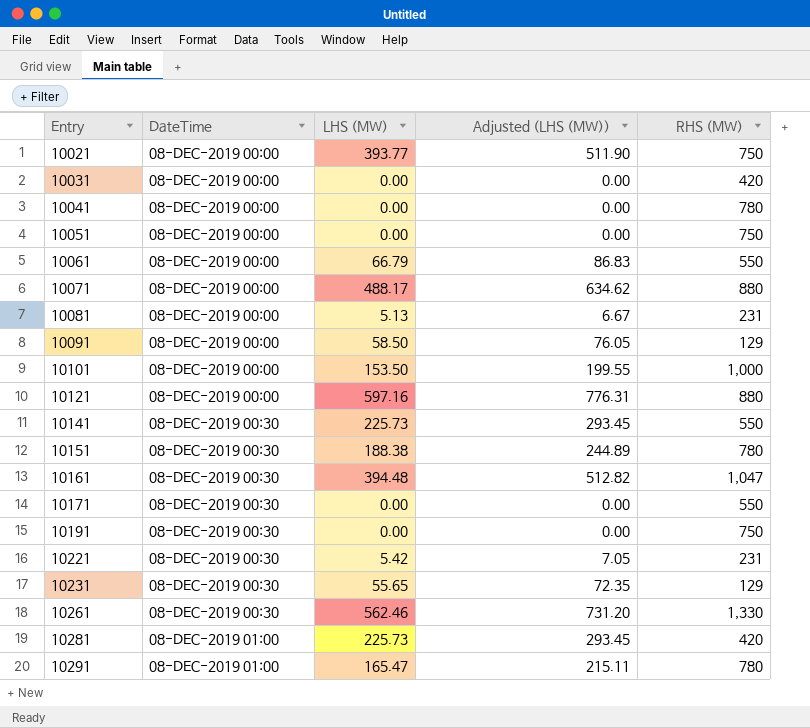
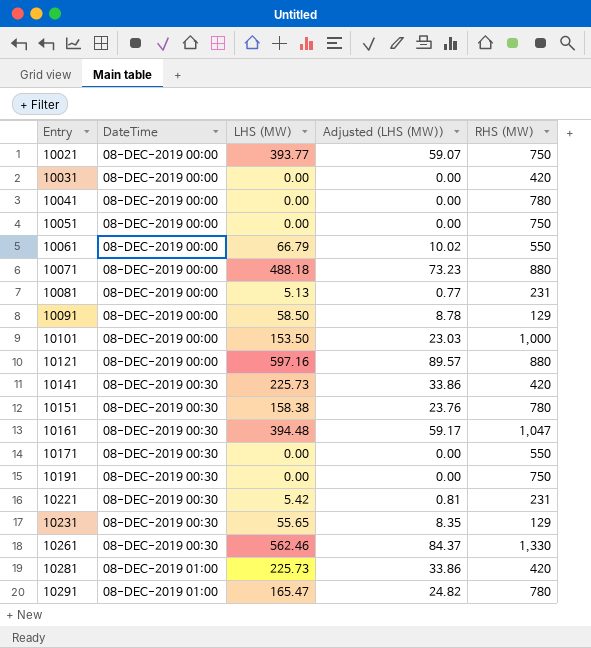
column Adjusted (LHS (MW)) | formula: [LHS (MW)] * 1.3 -> [LHS (MW)] * 0.15
10071 | LHS (MW): 488.17 -> 488.18
10141 | RHS (MW): 550 -> 420
10151 | LHS (MW): 188.38 -> 158.38

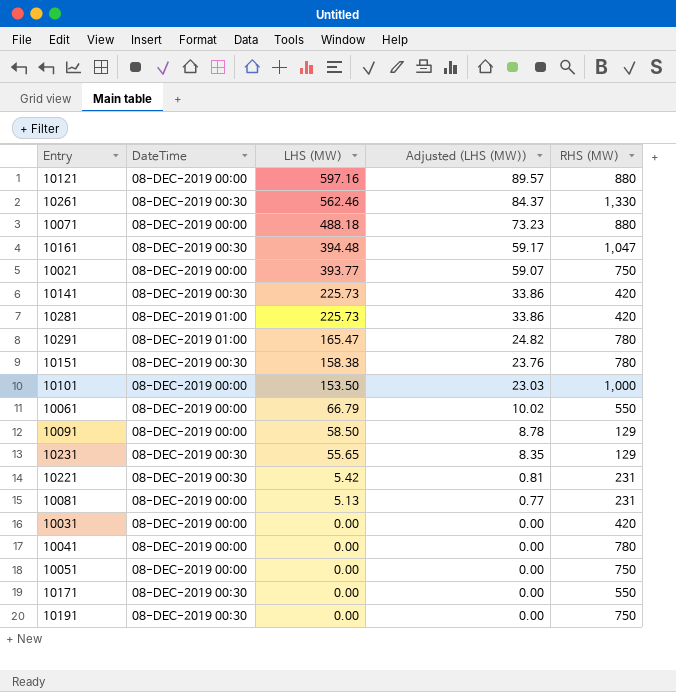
row order: Entry ascending -> LHS (MW) descending

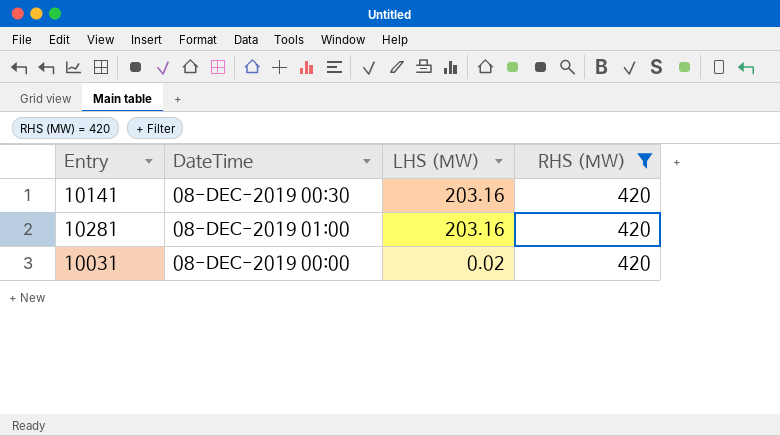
filter: none -> RHS (MW) = 420
column Adjusted (LHS (MW)) | formula: [LHS (MW)] * 0.15 -> none
10141 | LHS (MW): 225.73 -> 203.16
10281 | LHS (MW): 225.73 -> 203.16
10031 | LHS (MW): 0.00 -> 0.02

